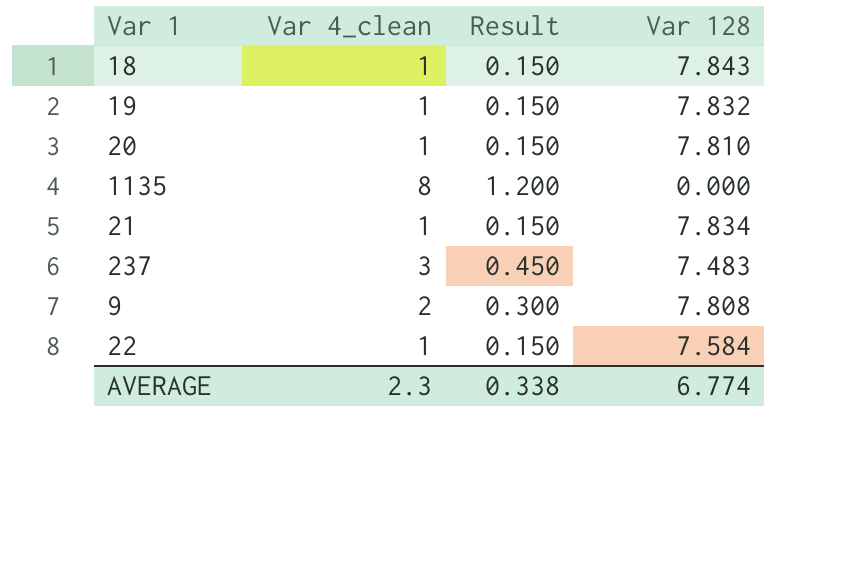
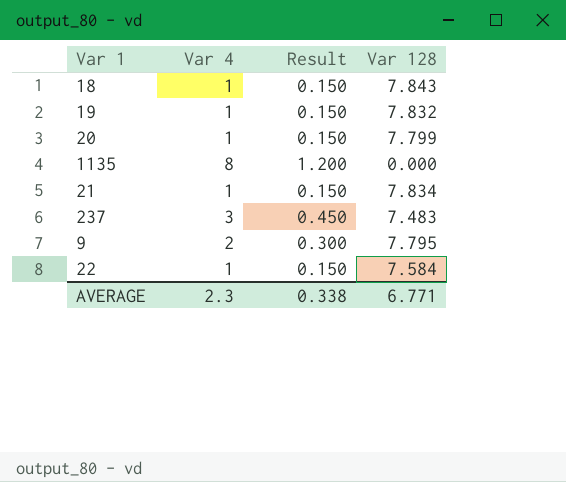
column name: Var 4_clean -> Var 4
20 | Var 128: 7.810 -> 7.799
9 | Var 128: 7.808 -> 7.795
AVERAGE | Var 128: 6.774 -> 6.771

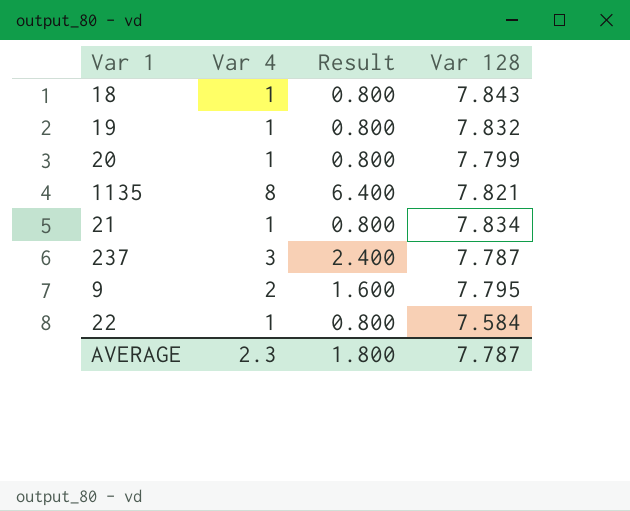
column Result | formula: [Var 4] * 0.15 -> [Var 4] * 0.8
1135 | Var 128: 0.000 -> 7.821
237 | Var 128: 7.483 -> 7.787
AVERAGE | Result: 0.338 -> 1.800
AVERAGE | Var 128: 6.771 -> 7.787

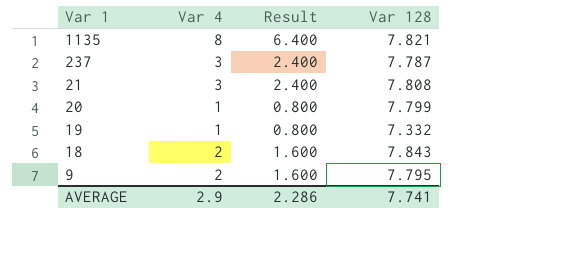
row order: none -> Var 1 descending
row 22: 1 | 0.800 | 7.584 -> none
21 | Var 4: 1 -> 3
21 | Result: 0.800 -> 2.400
21 | Var 128: 7.834 -> 7.808
19 | Var 128: 7.832 -> 7.332
18 | Var 4: 1 -> 2
18 | Result: 0.800 -> 1.600
AVERAGE | Var 4: 2.3 -> 2.9
AVERAGE | Result: 1.800 -> 2.286
AVERAGE | Var 128: 7.787 -> 7.741

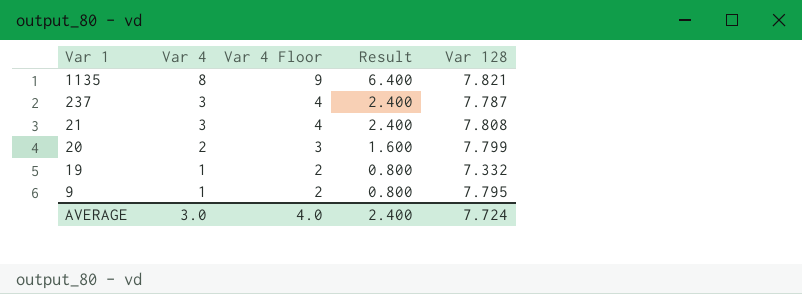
column Var 4 Floor | formula: none -> [Var 4] + 1
row 18: 2 | 1.600 | 7.843 -> none
20 | Var 4: 1 -> 2
20 | Result: 0.800 -> 1.600
9 | Var 4: 2 -> 1
9 | Result: 1.600 -> 0.800
AVERAGE | Var 4: 2.9 -> 3.0
AVERAGE | Result: 2.286 -> 2.400
AVERAGE | Var 128: 7.741 -> 7.724

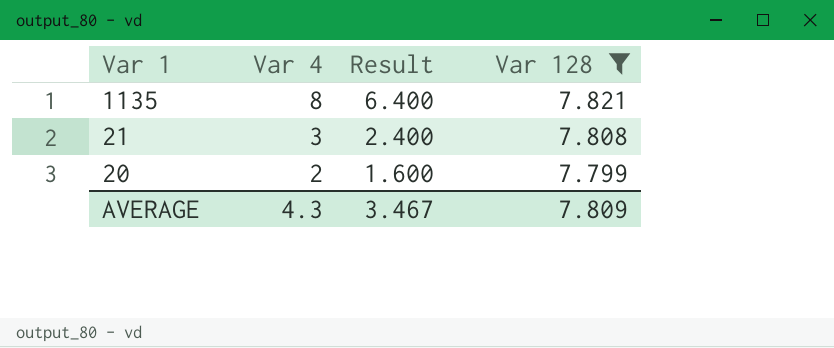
filter: none -> Var 128 >= 7.799
column Var 4 Floor | formula: [Var 4] + 1 -> none
AVERAGE | Var 4: 3.0 -> 4.3
AVERAGE | Result: 2.400 -> 3.467
AVERAGE | Var 128: 7.724 -> 7.809

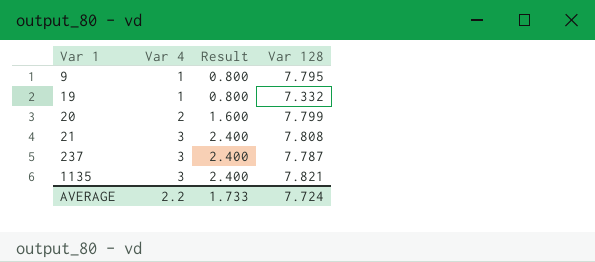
filter: Var 128 >= 7.799 -> none
row order: Var 1 descending -> Var 1 ascending
1135 | Var 4: 8 -> 3
1135 | Result: 6.400 -> 2.400
AVERAGE | Var 4: 4.3 -> 2.2
AVERAGE | Result: 3.467 -> 1.733
AVERAGE | Var 128: 7.809 -> 7.724

